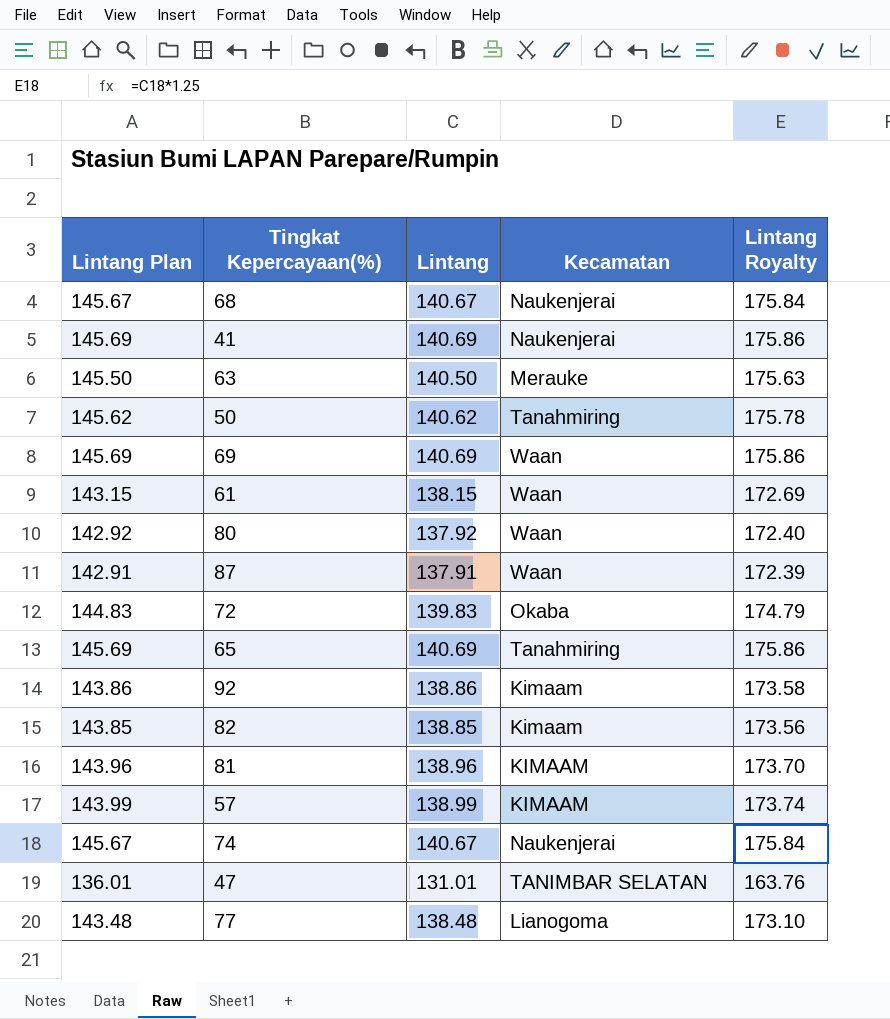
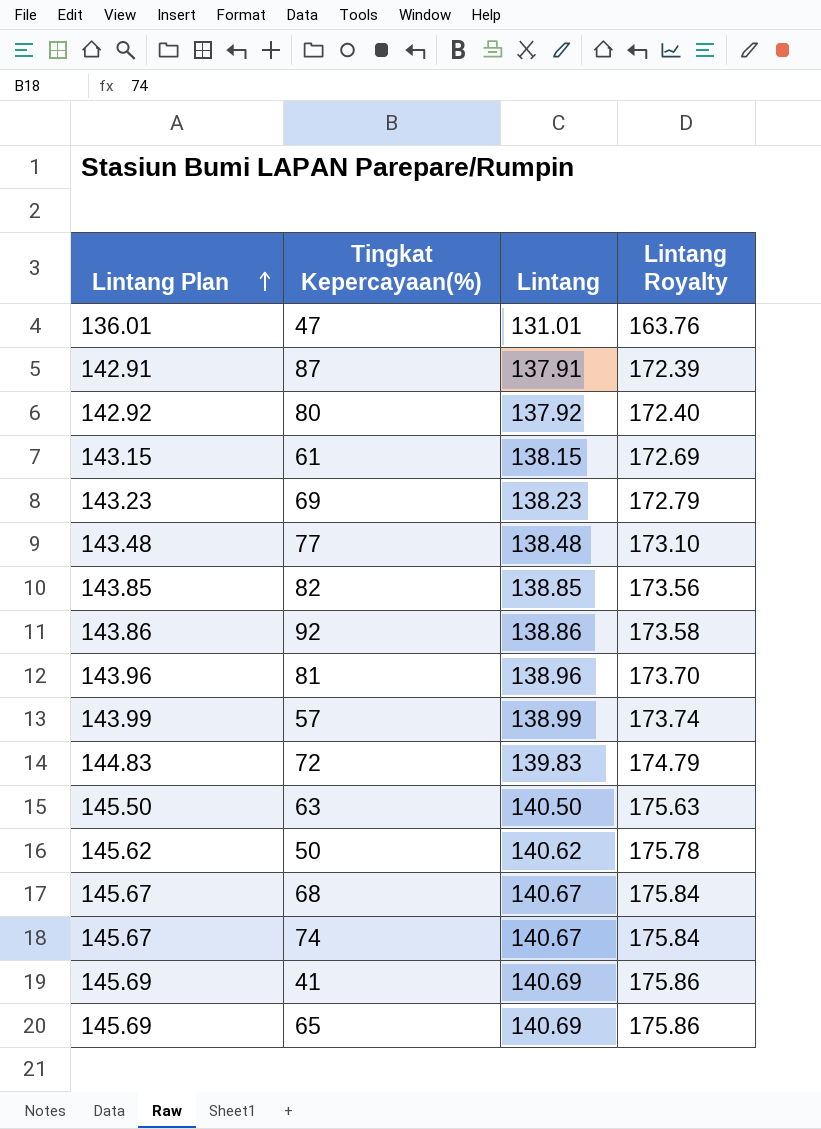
row order: none -> Lintang Plan ascending
column Kecamatan | position: 4 -> none
69 | Lintang Plan: 145.69 -> 143.23
69 | Lintang: 140.69 -> 138.23
69 | Lintang Royalty: 175.86 -> 172.79

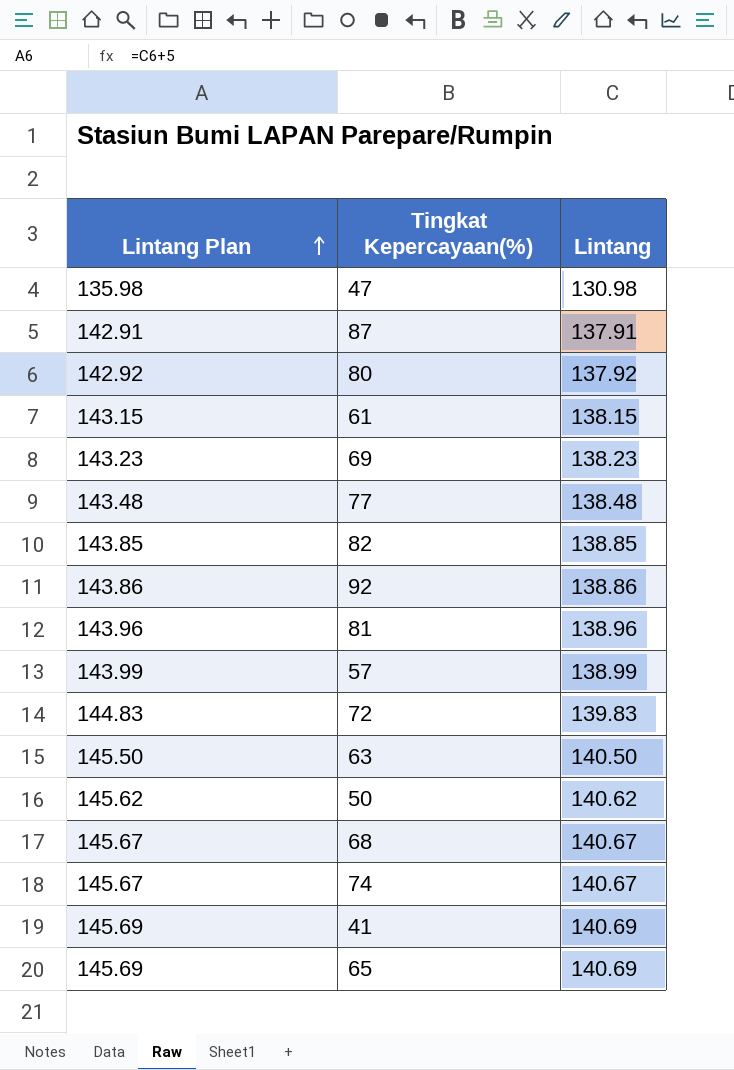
column Lintang Royalty | formula: [Lintang] * 1.25 -> none
47 | Lintang Plan: 136.01 -> 135.98
47 | Lintang: 131.01 -> 130.98

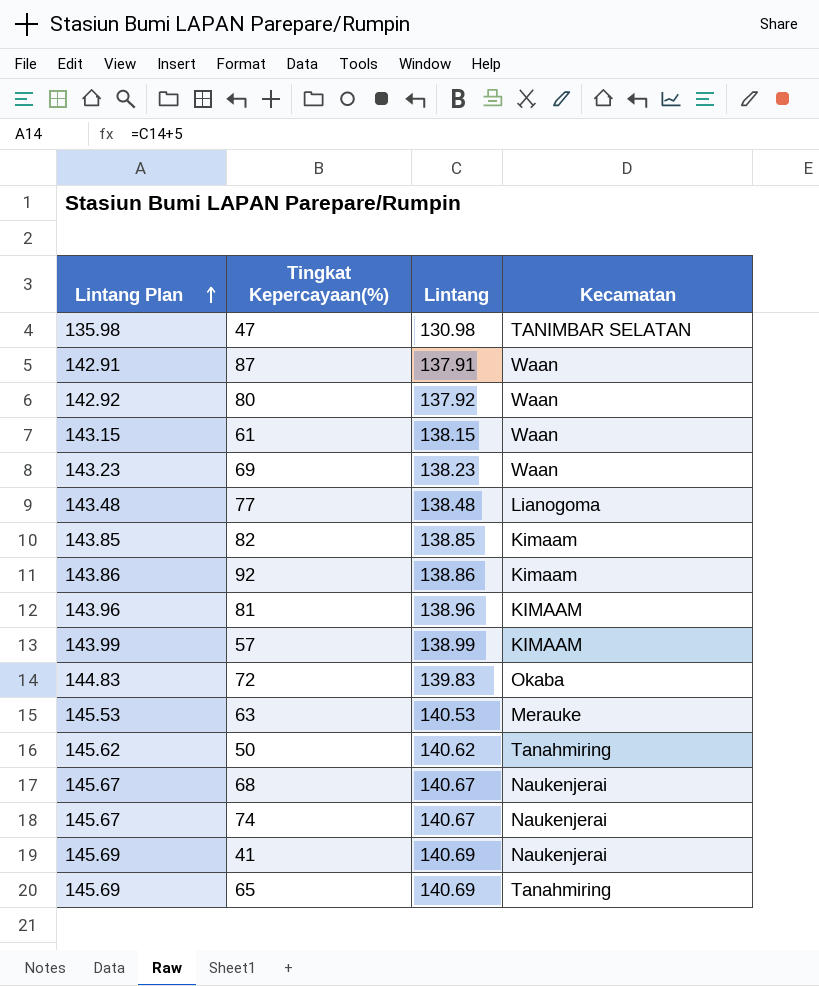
column Kecamatan | position: none -> 4
63 | Lintang Plan: 145.50 -> 145.53
63 | Lintang: 140.50 -> 140.53

